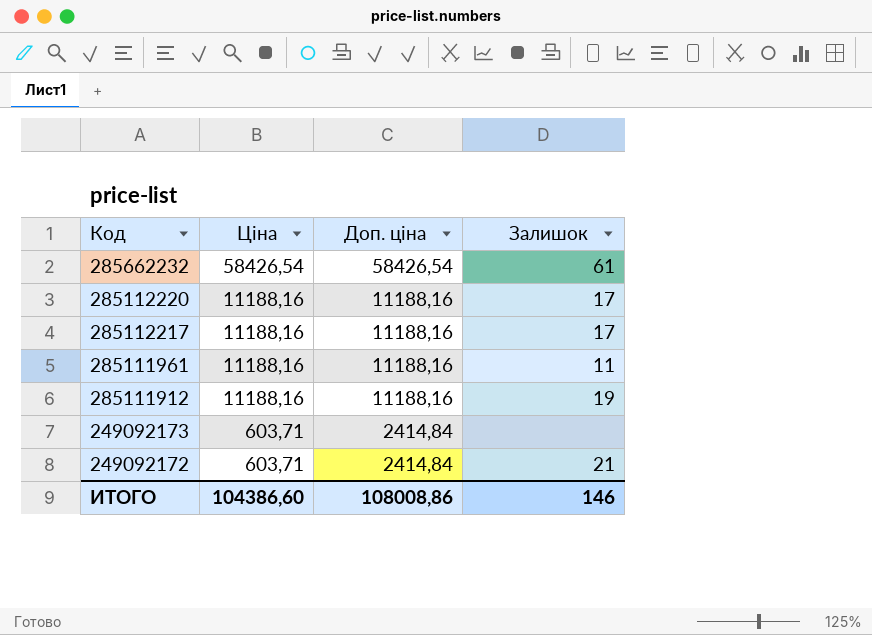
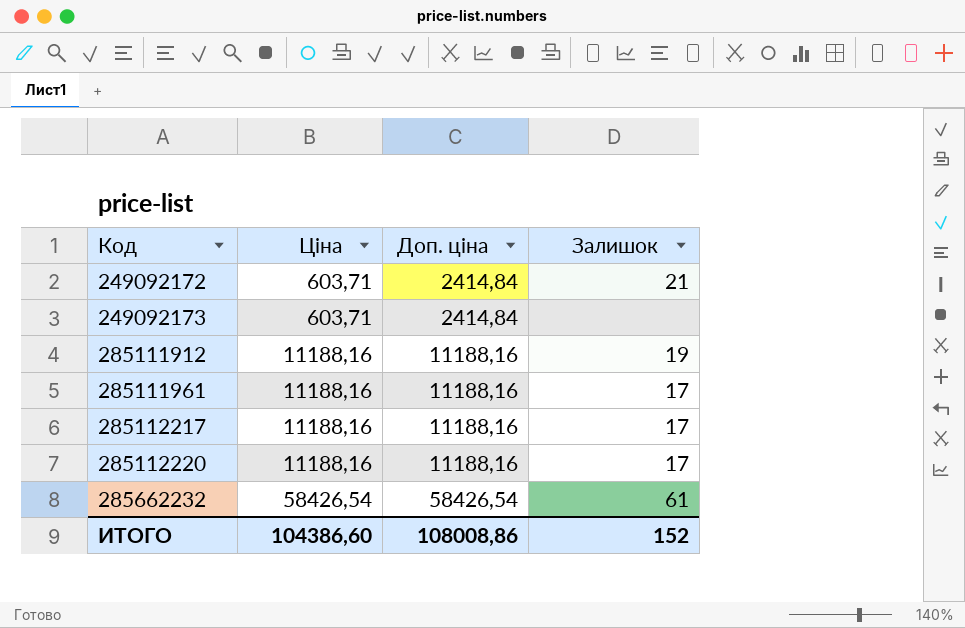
row order: Код descending -> Код ascending
285111961 | Залишок: 11 -> 17
ИТОГО | Залишок: 146 -> 152

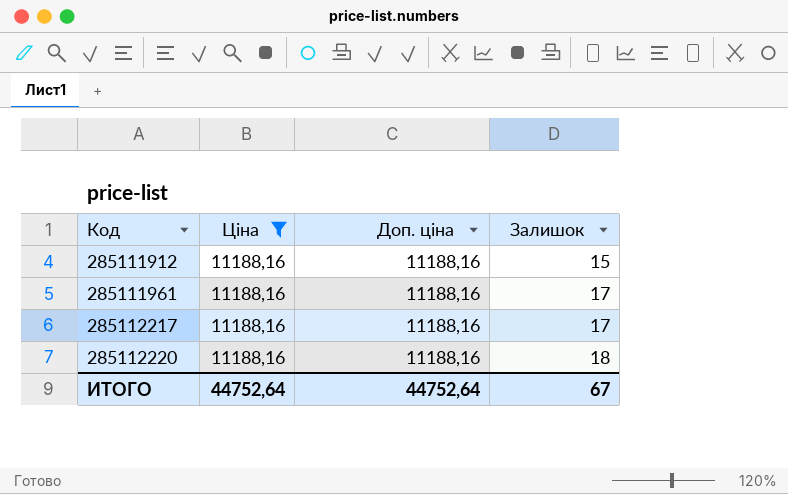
filter: none -> Ціна = 11188,16
285111912 | Залишок: 19 -> 15
285112220 | Залишок: 17 -> 18
ИТОГО | Ціна: 104386,60 -> 44752,64
ИТОГО | Доп. ціна: 108008,86 -> 44752,64
ИТОГО | Залишок: 152 -> 67

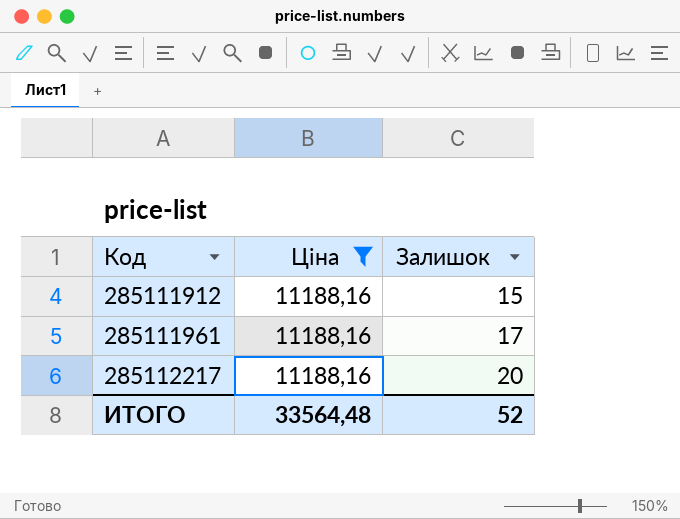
column Доп. ціна | position: 3 -> none
row 285112220: 11188,16 | 11188,16 | 18 -> none
285112217 | Залишок: 17 -> 20
ИТОГО | Ціна: 44752,64 -> 33564,48
ИТОГО | Залишок: 67 -> 52

